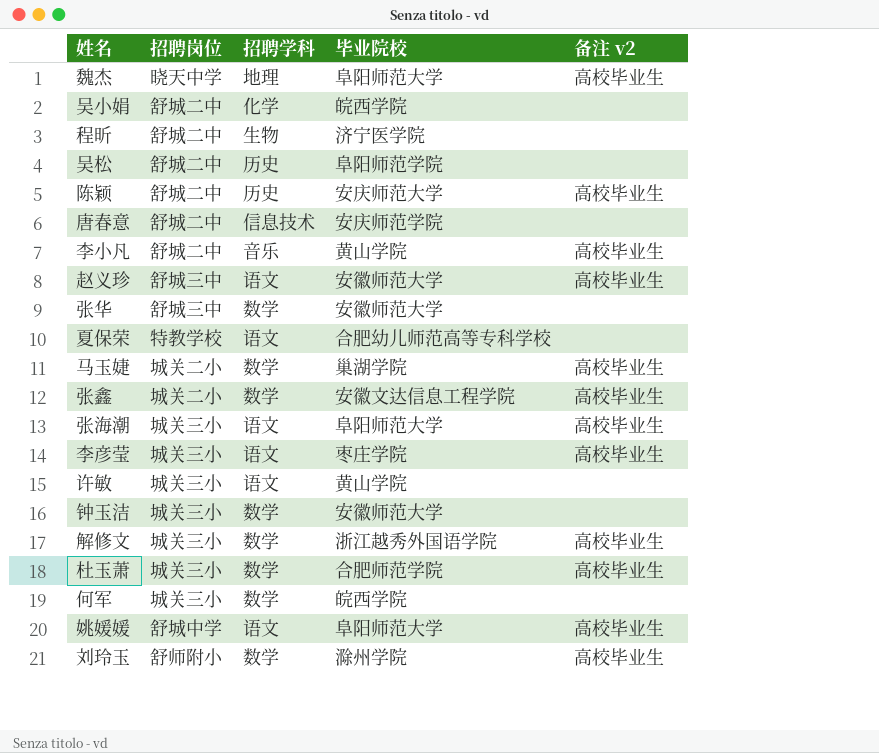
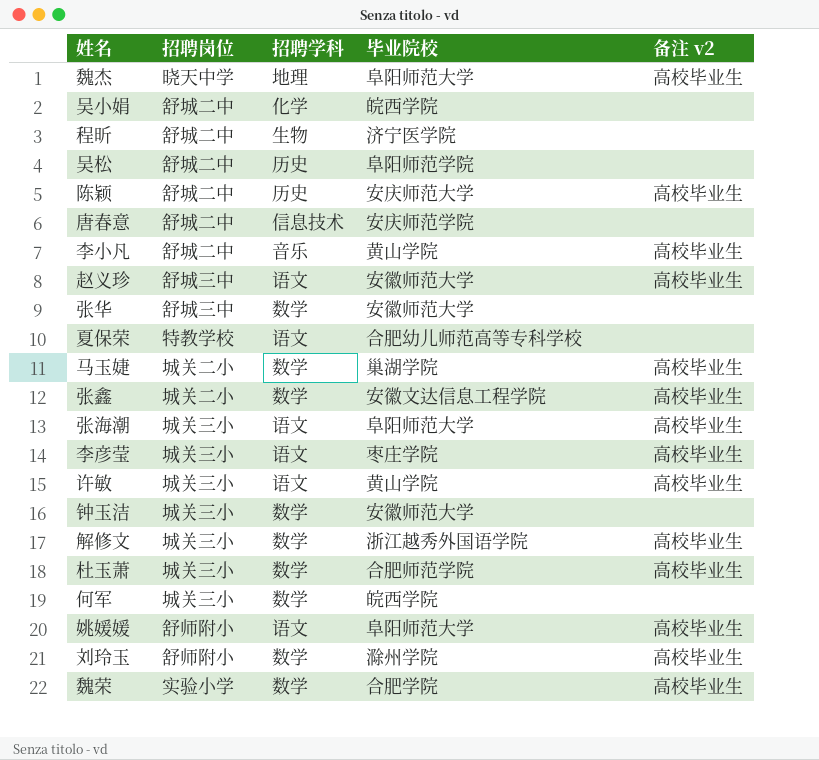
许敏 | 备注 v2: none -> 高校毕业生
姚媛媛 | 招聘岗位: 舒城中学 -> 舒师附小
row 魏荣: none -> 实验小学 | 数学 | 合肥学院 | 高校毕业生

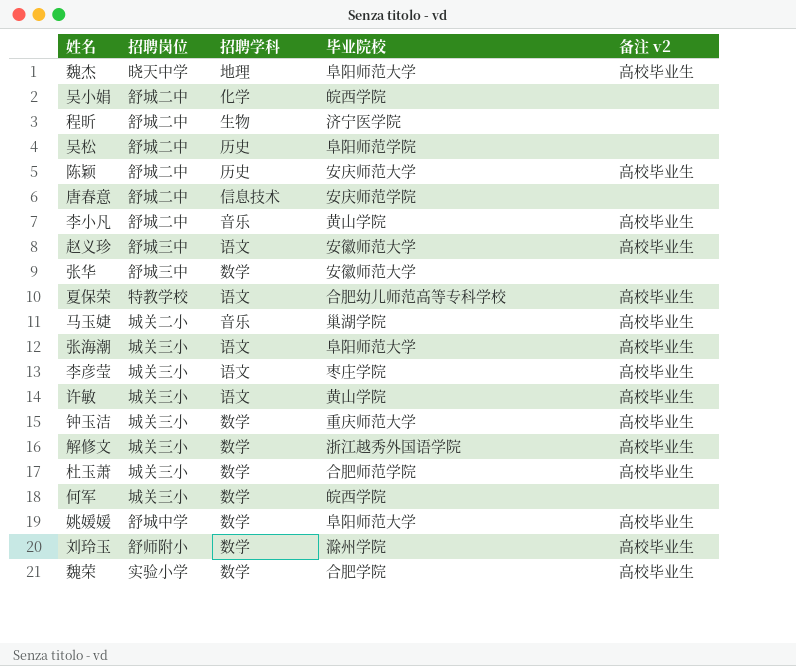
row 张鑫: 城关二小 | 数学 | 安徽文达信息工程学院 | 高校毕业生 -> none
夏保荣 | 备注 v2: none -> 高校毕业生
马玉婕 | 招聘学科: 数学 -> 音乐
钟玉洁 | 毕业院校: 安徽师范大学 -> 重庆师范大学
钟玉洁 | 备注 v2: none -> 高校毕业生
姚媛媛 | 招聘岗位: 舒师附小 -> 舒城中学
姚媛媛 | 招聘学科: 语文 -> 数学

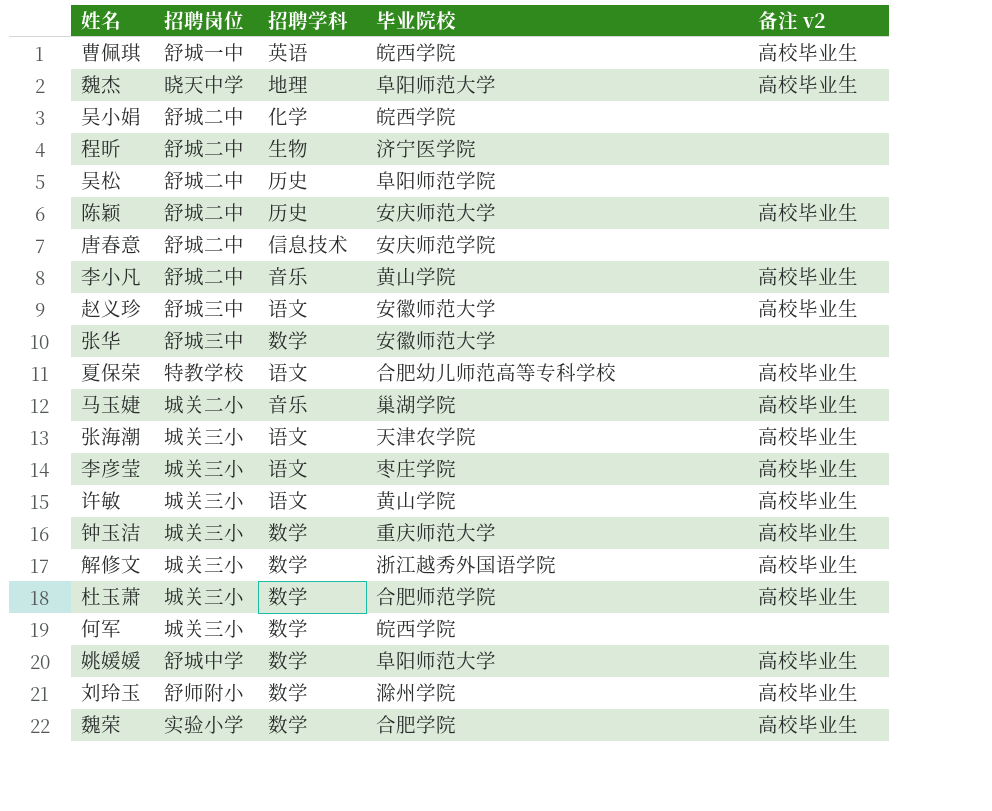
row 曹佩琪: none -> 舒城一中 | 英语 | 皖西学院 | 高校毕业生
张海潮 | 毕业院校: 阜阳师范大学 -> 天津农学院

